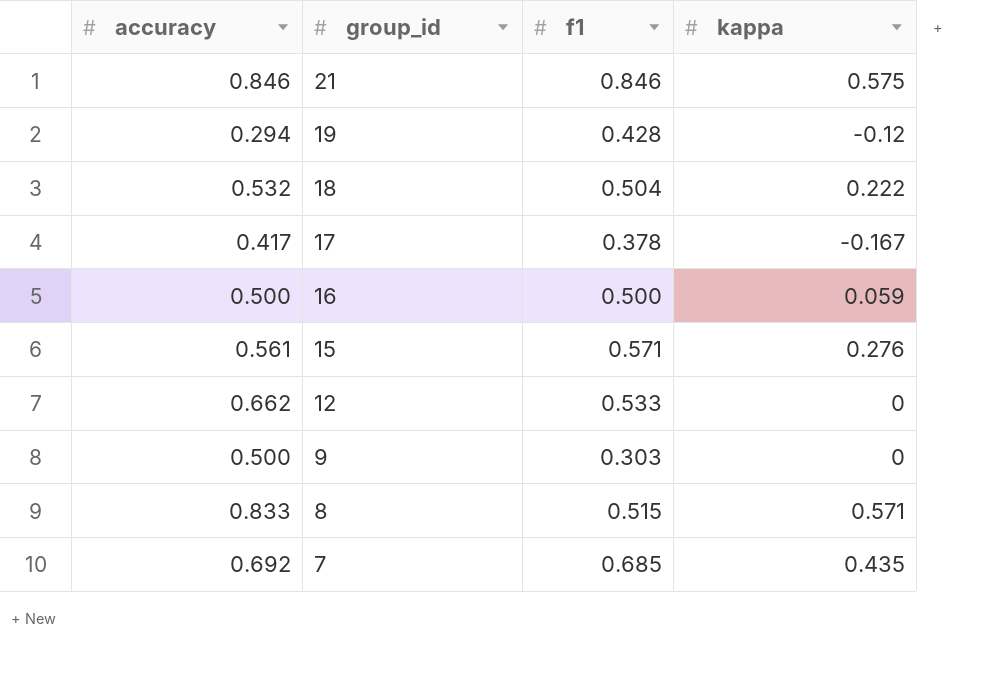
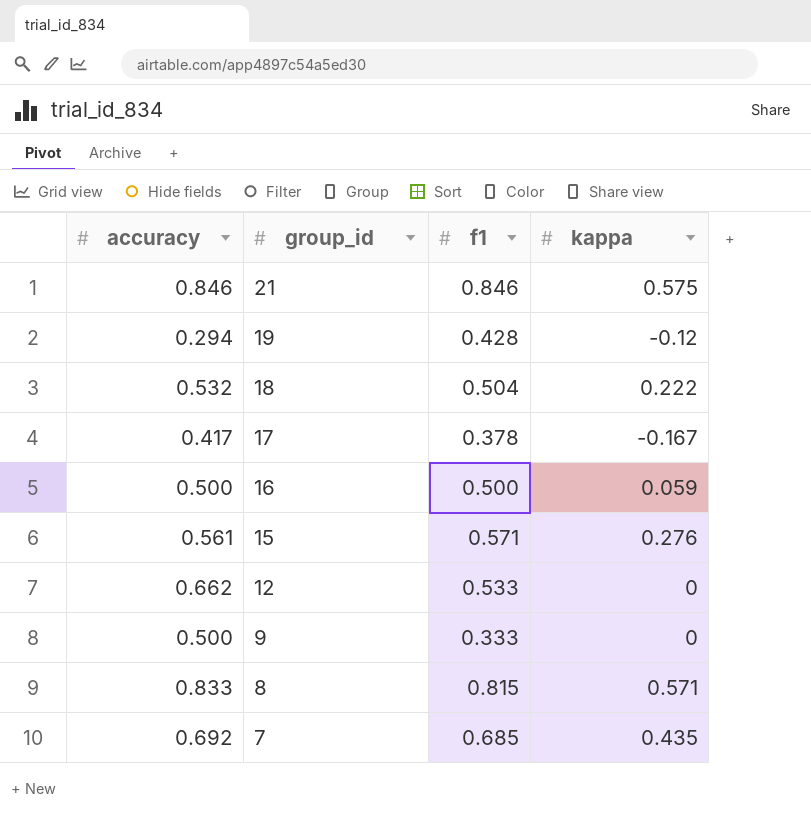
9 | f1: 0.303 -> 0.333
8 | f1: 0.515 -> 0.815

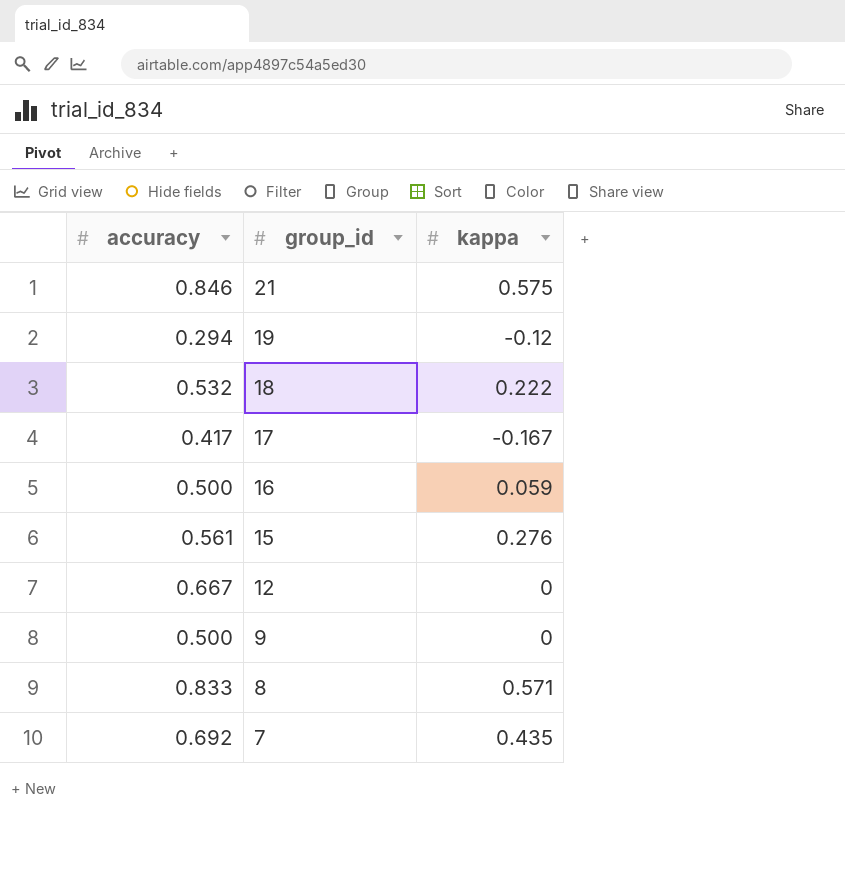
column f1 | position: 3 -> none
12 | accuracy: 0.662 -> 0.667

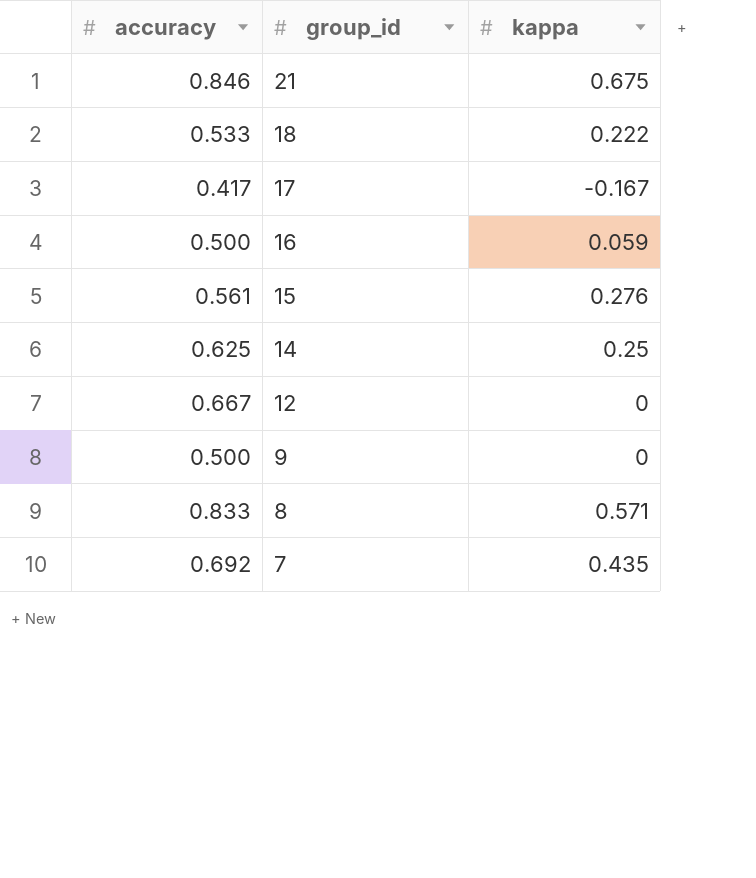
row 19: 0.294 | -0.12 -> none
21 | kappa: 0.575 -> 0.675
18 | accuracy: 0.532 -> 0.533
row 14: none -> 0.625 | 0.25

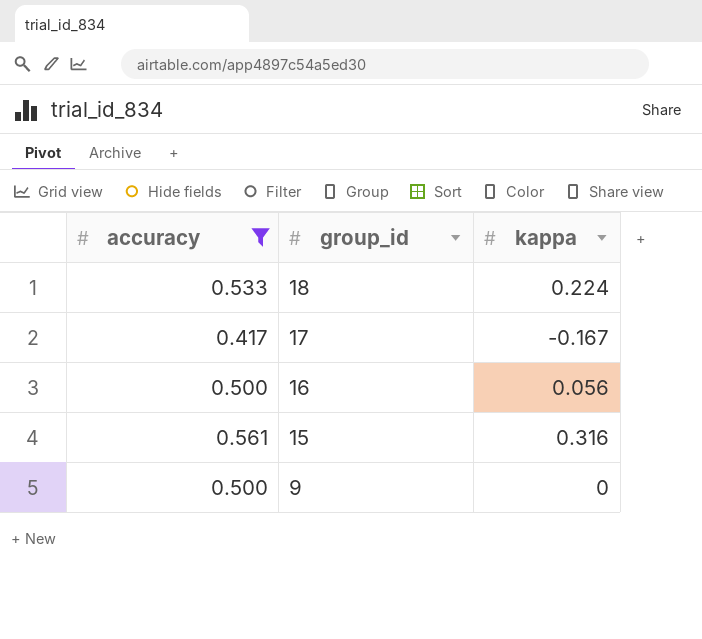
filter: none -> accuracy <= 0.561
18 | kappa: 0.222 -> 0.224
16 | kappa: 0.059 -> 0.056
15 | kappa: 0.276 -> 0.316

